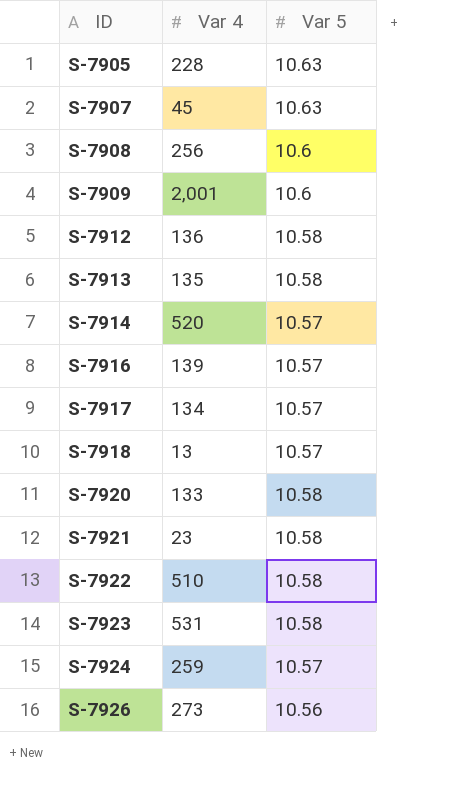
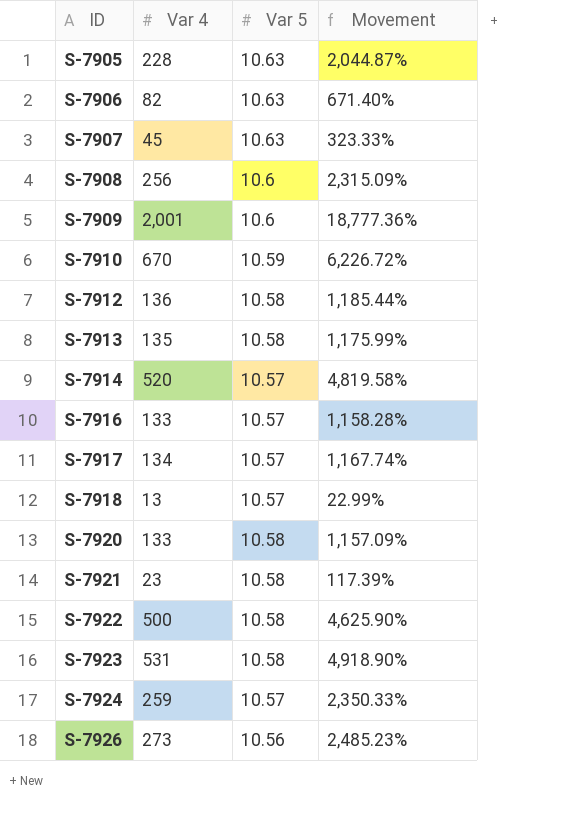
column Movement | formula: none -> ([Var 4] - [Var 5]) / [Var 5]
row S-7906: none -> 82 | 10.63 | 671.40%
row S-7910: none -> 670 | 10.59 | 6,226.72%
S-7916 | Var 4: 139 -> 133
S-7922 | Var 4: 510 -> 500

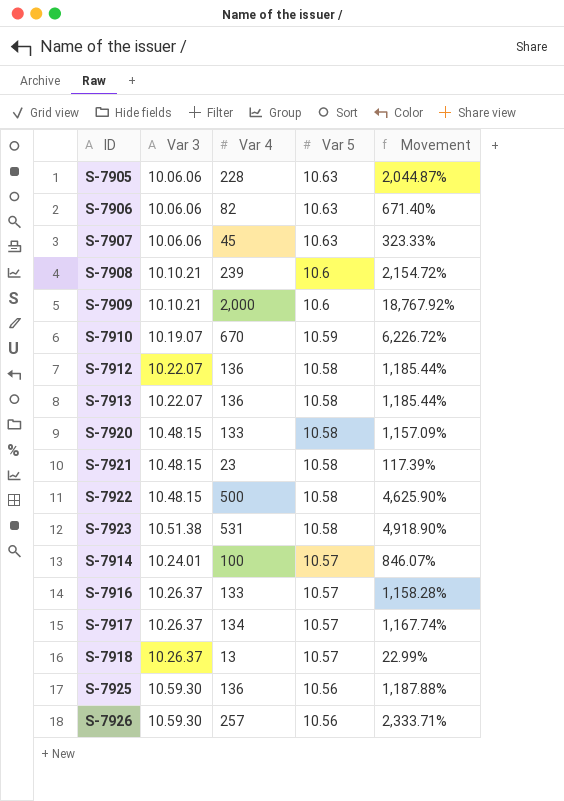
row order: ID ascending -> Var 5 descending
column Var 3 | position: none -> 2
row S-7924: 259 | 10.57 | 2,350.33% -> none
S-7908 | Var 4: 256 -> 239
S-7908 | Movement: 2,315.09% -> 2,154.72%
S-7909 | Var 4: 2,001 -> 2,000
S-7909 | Movement: 18,777.36% -> 18,767.92%
S-7913 | Var 4: 135 -> 136
S-7913 | Movement: 1,175.99% -> 1,185.44%
S-7914 | Var 4: 520 -> 100
S-7914 | Movement: 4,819.58% -> 846.07%
row S-7925: none -> 10.59.30 | 136 | 10.56 | 1,187.88%
S-7926 | Var 4: 273 -> 257
S-7926 | Movement: 2,485.23% -> 2,333.71%

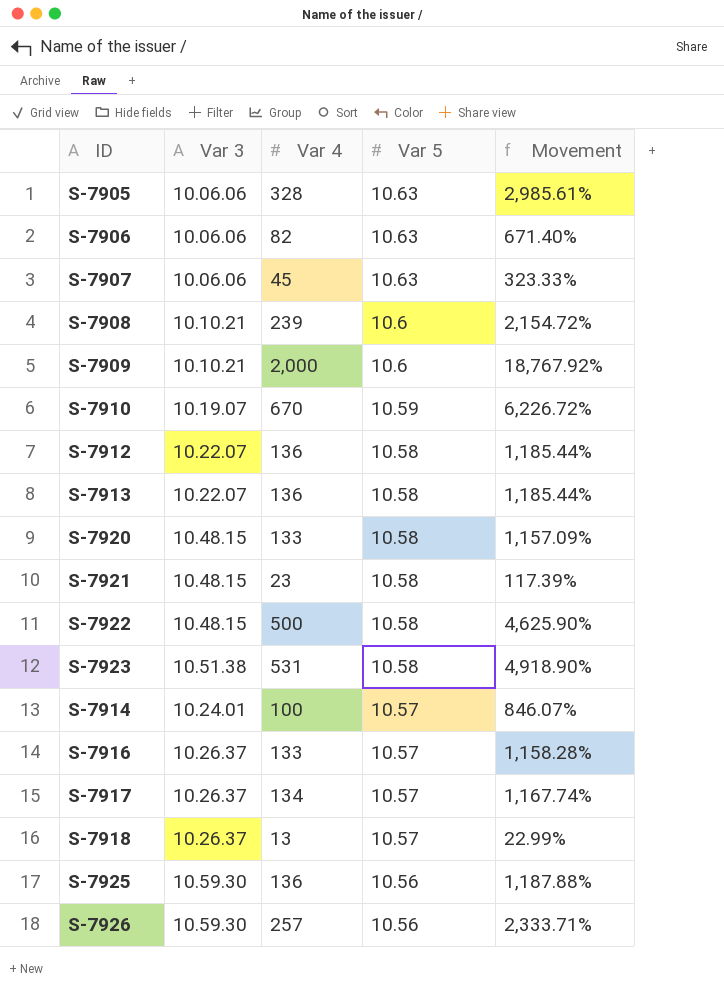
S-7905 | Var 4: 228 -> 328
S-7905 | Movement: 2,044.87% -> 2,985.61%

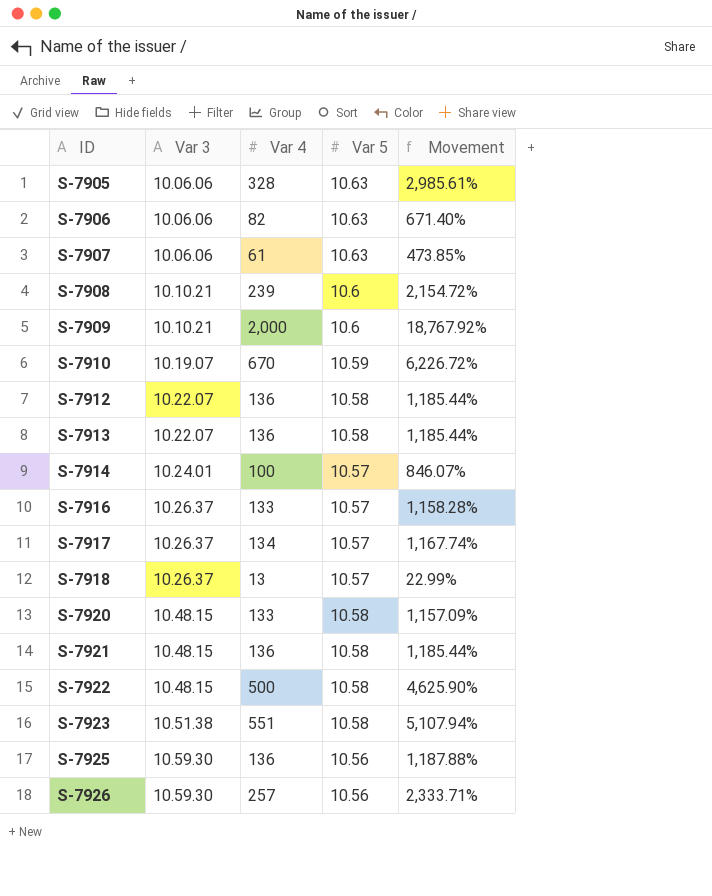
row order: Var 5 descending -> ID ascending
S-7907 | Var 4: 45 -> 61
S-7907 | Movement: 323.33% -> 473.85%
S-7921 | Var 4: 23 -> 136
S-7921 | Movement: 117.39% -> 1,185.44%
S-7923 | Var 4: 531 -> 551
S-7923 | Movement: 4,918.90% -> 5,107.94%

